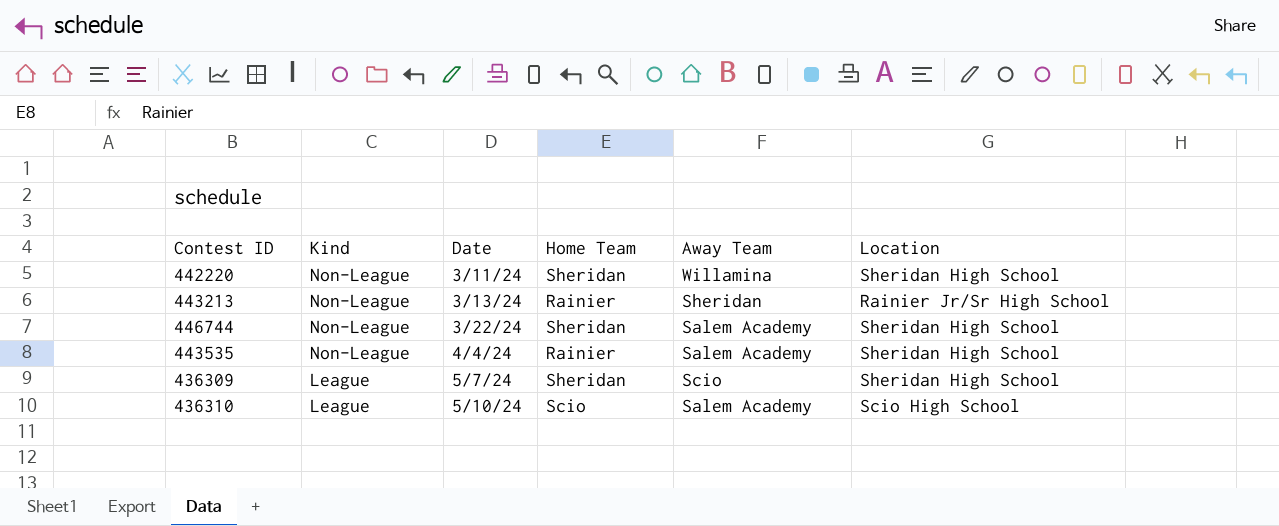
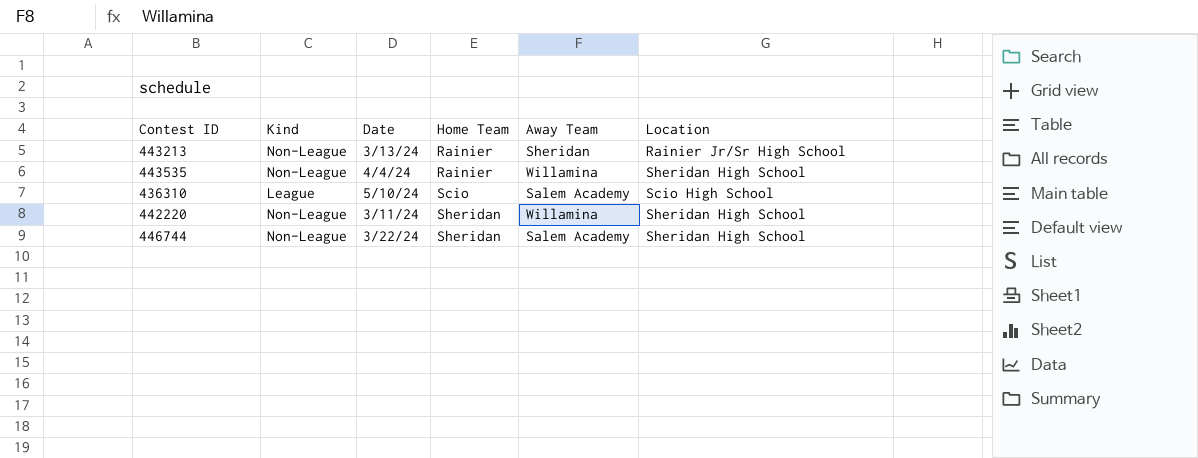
row order: Kind descending -> Home Team ascending
row 436309: League | 5/7/24 | Sheridan | Scio | Sheridan High School -> none
443535 | Away Team: Salem Academy -> Willamina

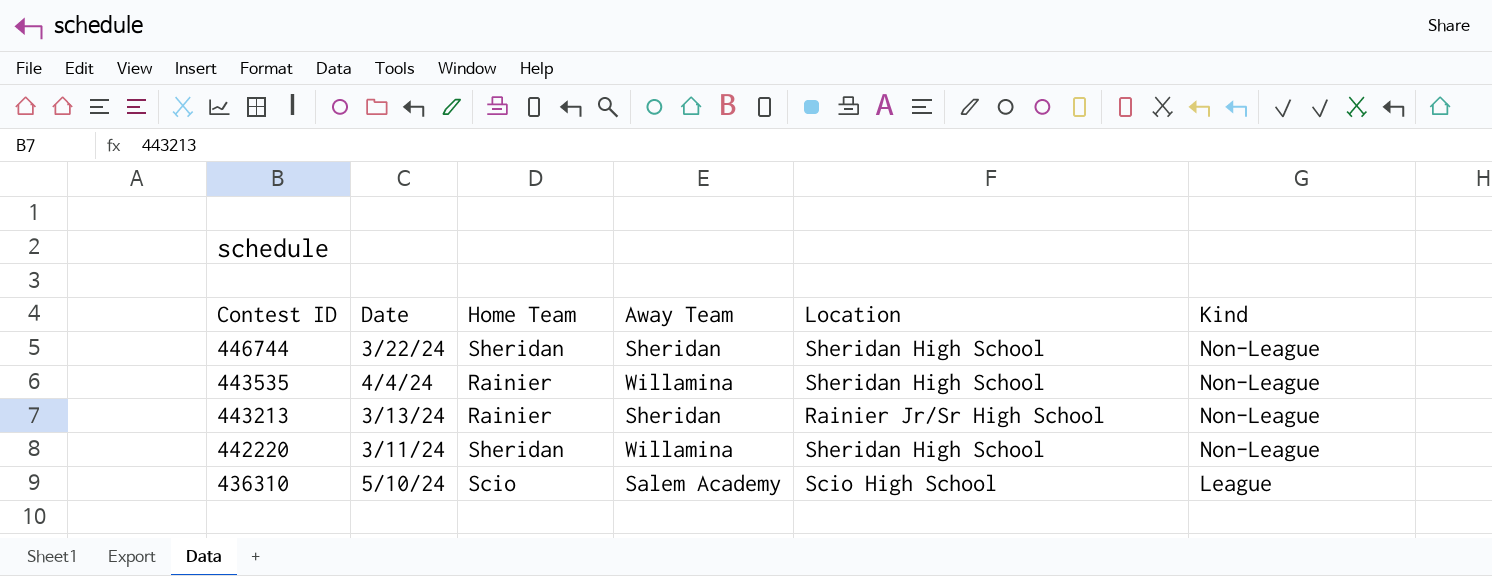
row order: Home Team ascending -> Contest ID descending
column Kind | position: 2 -> 6
446744 | Away Team: Salem Academy -> Sheridan

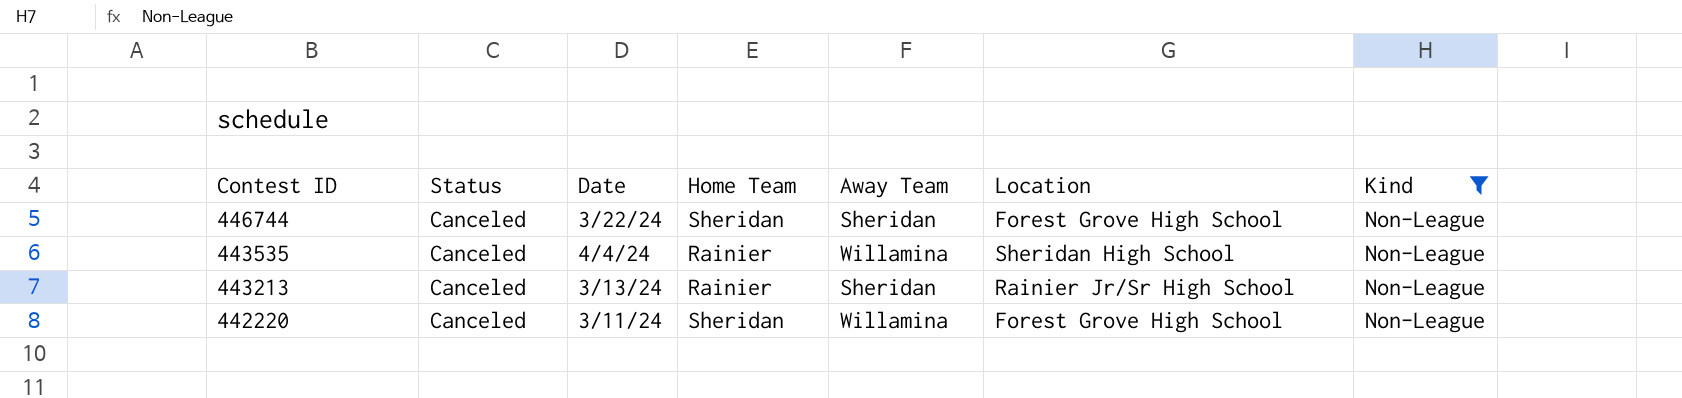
filter: none -> Kind = Non-League
column Status | position: none -> 2
446744 | Location: Sheridan High School -> Forest Grove High School
442220 | Location: Sheridan High School -> Forest Grove High School

